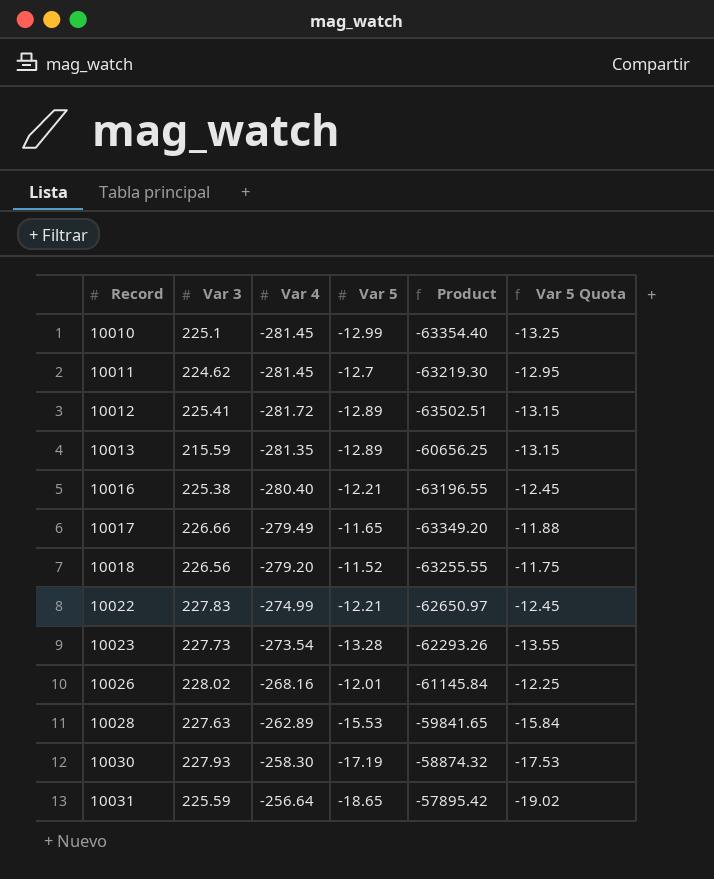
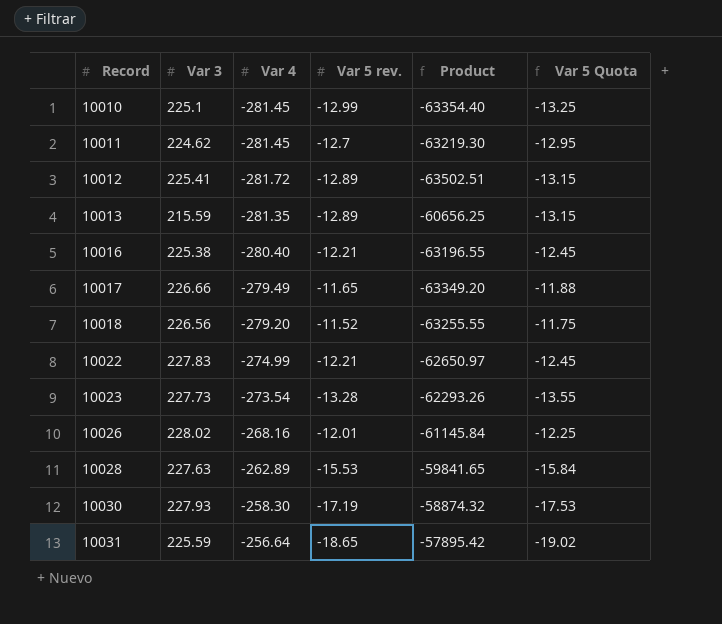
column name: Var 5 -> Var 5 rev.

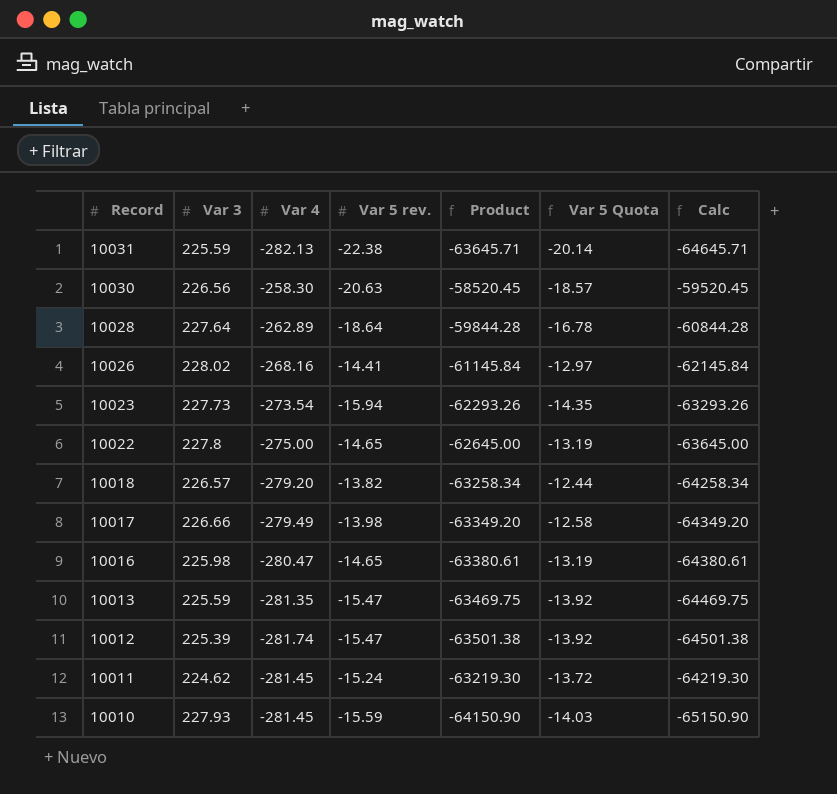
row order: Record ascending -> Record descending
column Var 5 Quota | formula: [Var 5 rev.] * 1.02 -> [Var 5 rev.] * 0.9
column Calc | formula: none -> [Product] - 1000
10031 | Var 4: -256.64 -> -282.13
10031 | Var 5 rev.: -18.65 -> -22.38
10031 | Product: -57895.42 -> -63645.71
10030 | Var 3: 227.93 -> 226.56
10030 | Var 5 rev.: -17.19 -> -20.63
10030 | Product: -58874.32 -> -58520.45
10028 | Var 3: 227.63 -> 227.64
10028 | Var 5 rev.: -15.53 -> -18.64
10028 | Product: -59841.65 -> -59844.28
10026 | Var 5 rev.: -12.01 -> -14.41
10023 | Var 5 rev.: -13.28 -> -15.94
10022 | Var 3: 227.83 -> 227.8
10022 | Var 4: -274.99 -> -275.00
10022 | Var 5 rev.: -12.21 -> -14.65
10022 | Product: -62650.97 -> -62645.00
10018 | Var 3: 226.56 -> 226.57
10018 | Var 5 rev.: -11.52 -> -13.82
10018 | Product: -63255.55 -> -63258.34
10017 | Var 5 rev.: -11.65 -> -13.98
10016 | Var 3: 225.38 -> 225.98
10016 | Var 4: -280.40 -> -280.47
10016 | Var 5 rev.: -12.21 -> -14.65
10016 | Product: -63196.55 -> -63380.61
10013 | Var 3: 215.59 -> 225.59
10013 | Var 5 rev.: -12.89 -> -15.47
10013 | Product: -60656.25 -> -63469.75
10012 | Var 3: 225.41 -> 225.39
10012 | Var 4: -281.72 -> -281.74
10012 | Var 5 rev.: -12.89 -> -15.47
10012 | Product: -63502.51 -> -63501.38
10011 | Var 5 rev.: -12.7 -> -15.24
10010 | Var 3: 225.1 -> 227.93
10010 | Var 5 rev.: -12.99 -> -15.59
10010 | Product: -63354.40 -> -64150.90

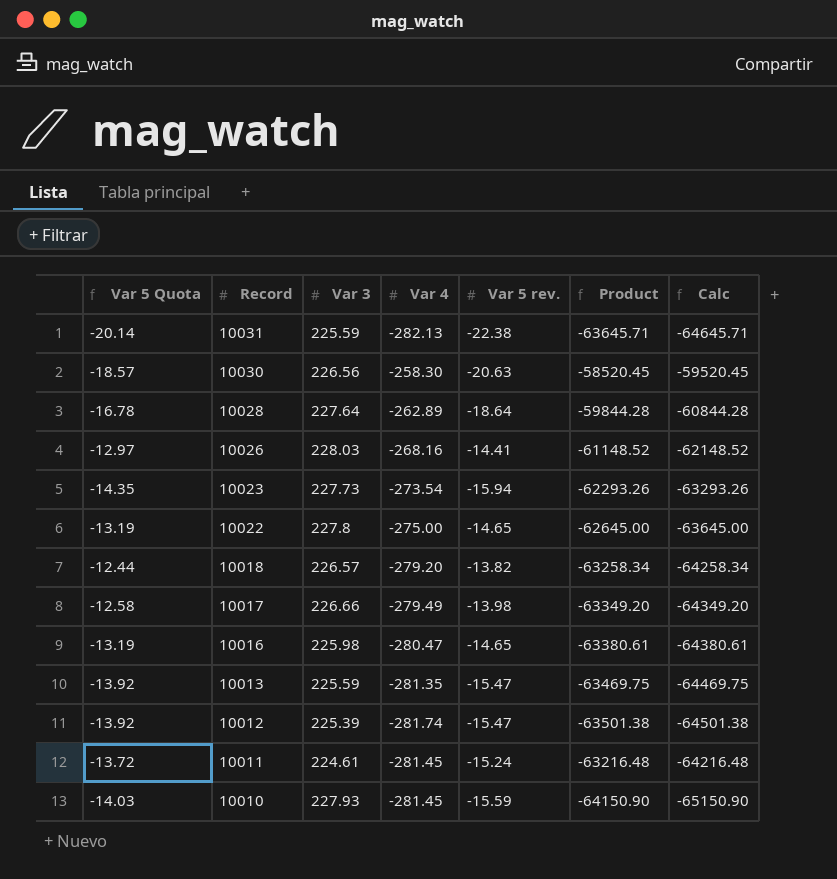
column Var 5 Quota | position: 6 -> 1
10026 | Var 3: 228.02 -> 228.03
10026 | Product: -61145.84 -> -61148.52
10026 | Calc: -62145.84 -> -62148.52
10011 | Var 3: 224.62 -> 224.61
10011 | Product: -63219.30 -> -63216.48
10011 | Calc: -64219.30 -> -64216.48

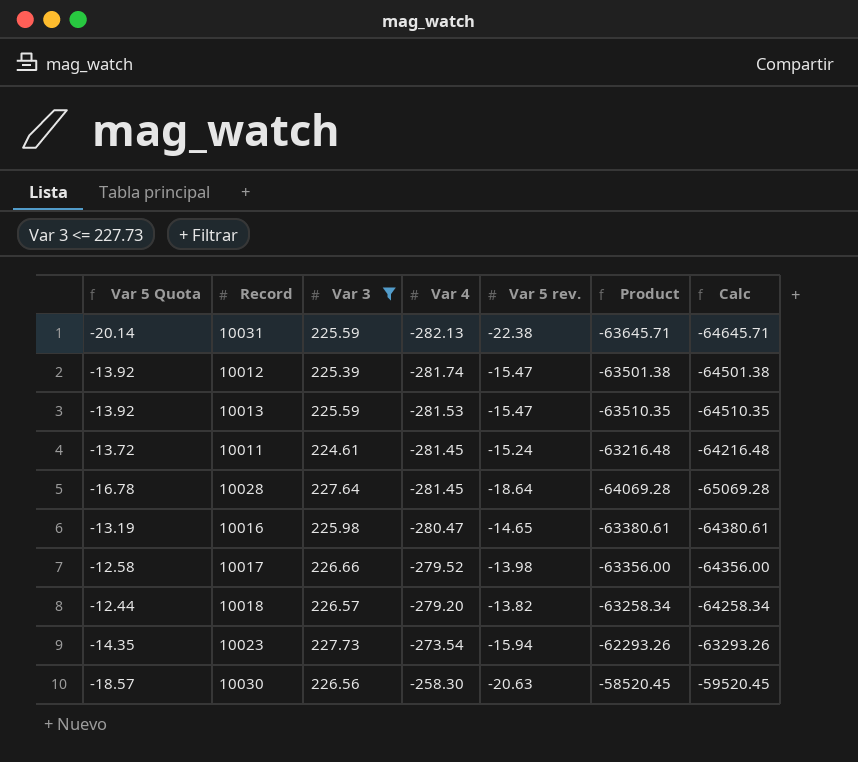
filter: none -> Var 3 <= 227.73
row order: Record descending -> Var 4 ascending
10013 | Var 4: -281.35 -> -281.53
10013 | Product: -63469.75 -> -63510.35
10013 | Calc: -64469.75 -> -64510.35
10028 | Var 4: -262.89 -> -281.45
10028 | Product: -59844.28 -> -64069.28
10028 | Calc: -60844.28 -> -65069.28
10017 | Var 4: -279.49 -> -279.52
10017 | Product: -63349.20 -> -63356.00
10017 | Calc: -64349.20 -> -64356.00

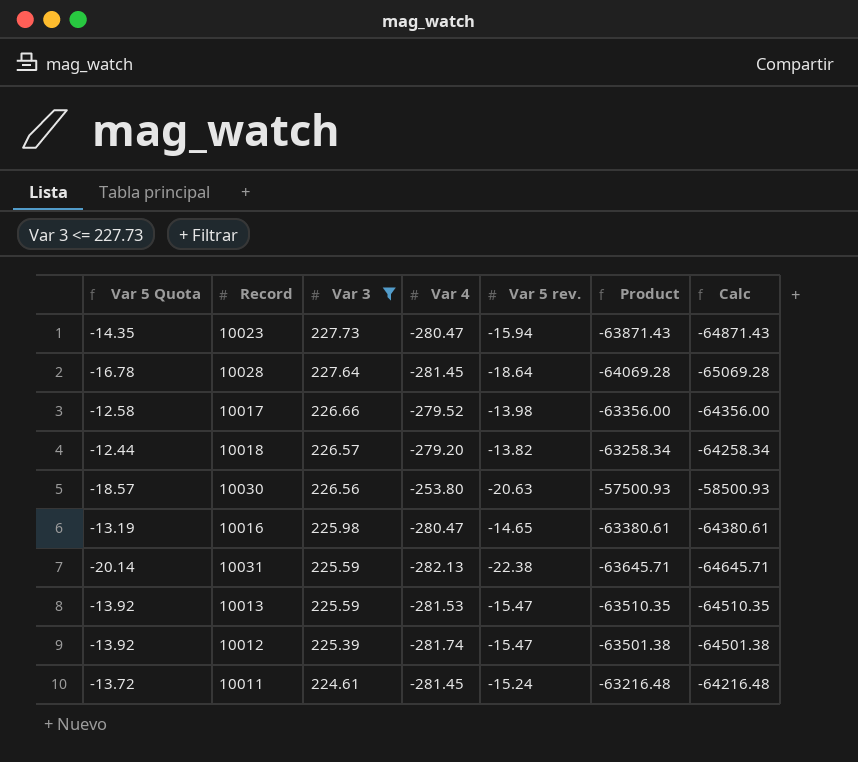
row order: Var 4 ascending -> Var 3 descending
10023 | Var 4: -273.54 -> -280.47
10023 | Product: -62293.26 -> -63871.43
10023 | Calc: -63293.26 -> -64871.43
10030 | Var 4: -258.30 -> -253.80
10030 | Product: -58520.45 -> -57500.93
10030 | Calc: -59520.45 -> -58500.93

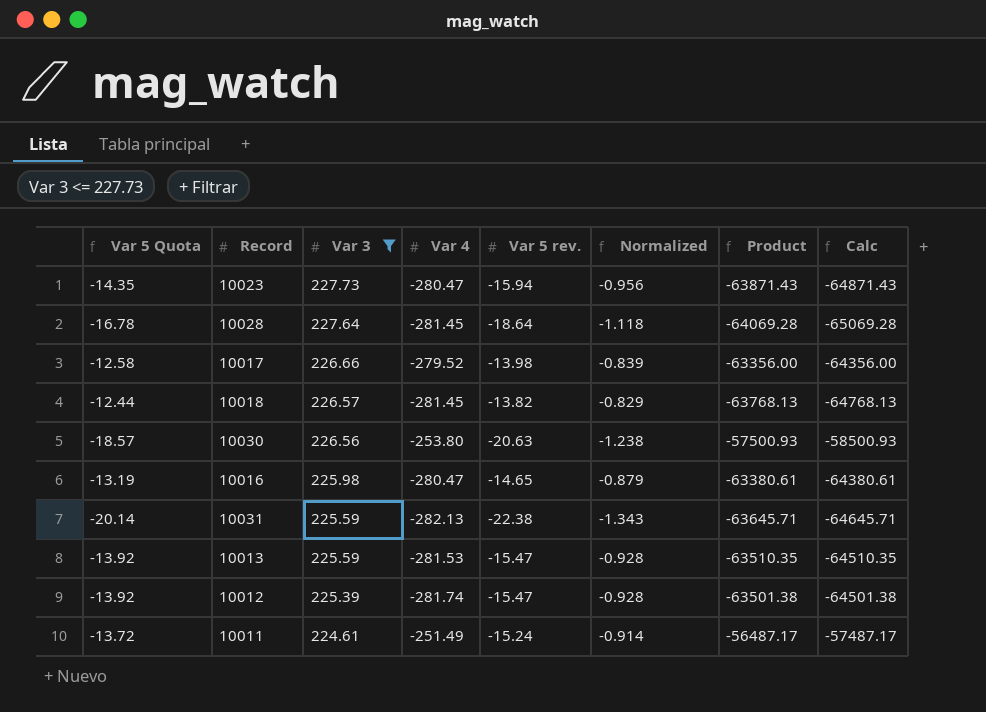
column Normalized | formula: none -> [Var 5 rev.] * 0.06
10018 | Var 4: -279.20 -> -281.45
10018 | Product: -63258.34 -> -63768.13
10018 | Calc: -64258.34 -> -64768.13
10011 | Var 4: -281.45 -> -251.49
10011 | Product: -63216.48 -> -56487.17
10011 | Calc: -64216.48 -> -57487.17

